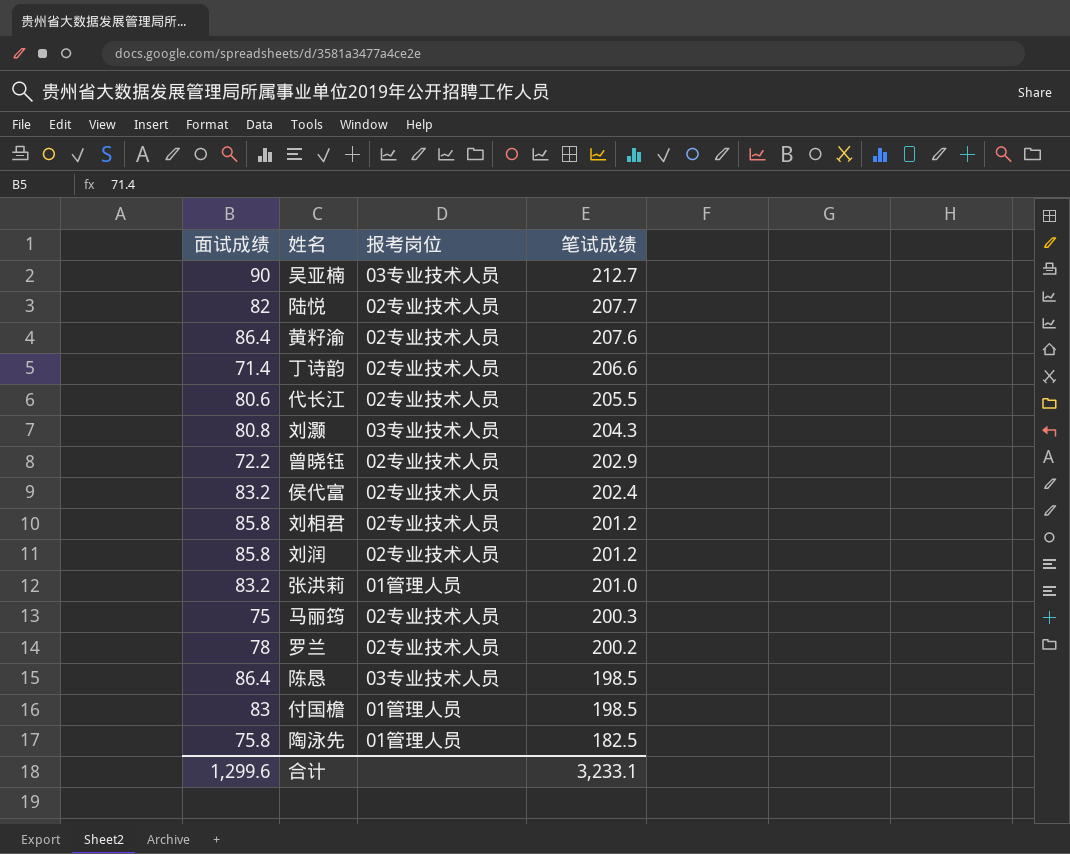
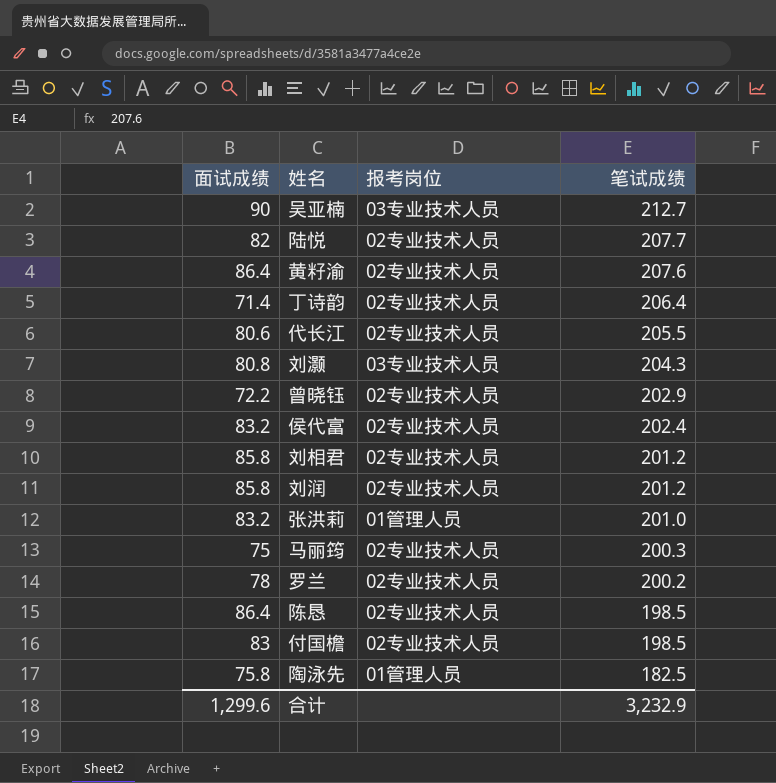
丁诗韵 | 笔试成绩: 206.6 -> 206.4
陈恳 | 报考岗位: 03专业技术人员 -> 02专业技术人员
付国檐 | 报考岗位: 01管理人员 -> 02专业技术人员
合计 | 笔试成绩: 3,233.1 -> 3,232.9

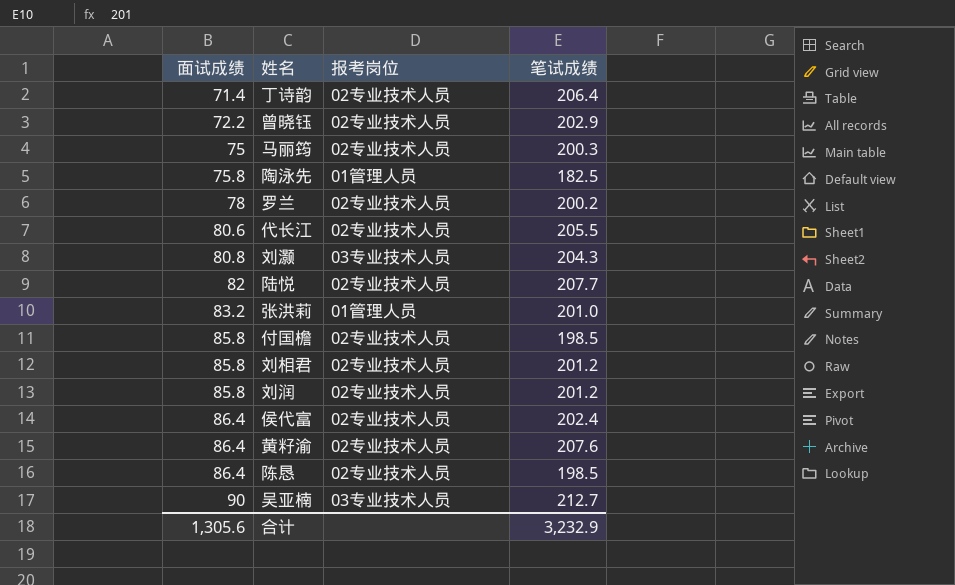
row order: 笔试成绩 descending -> 面试成绩 ascending
付国檐 | 面试成绩: 83 -> 85.8
侯代富 | 面试成绩: 83.2 -> 86.4
合计 | 面试成绩: 1,299.6 -> 1,305.6

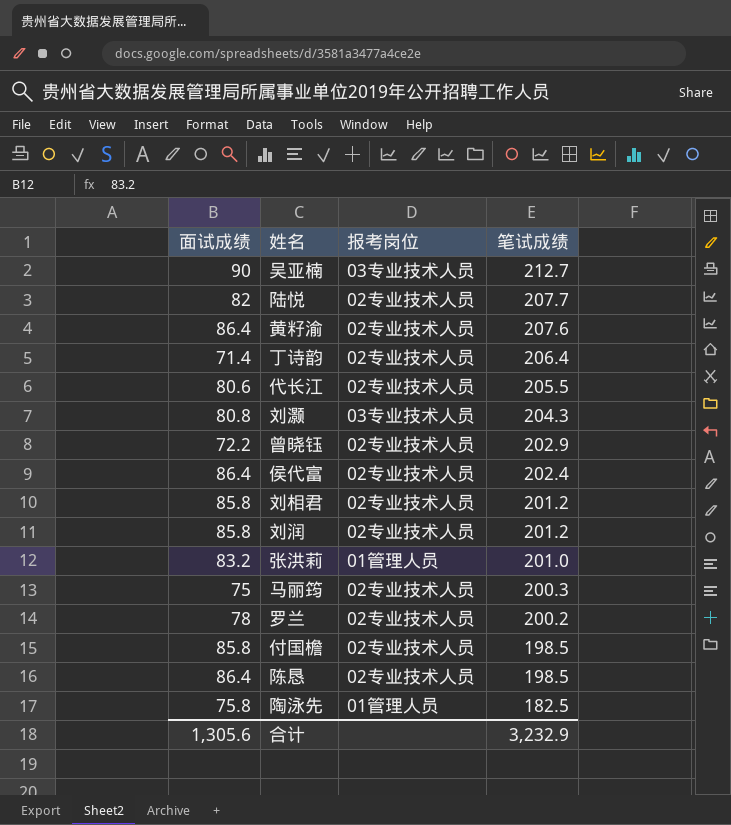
row order: 面试成绩 ascending -> 笔试成绩 descending

